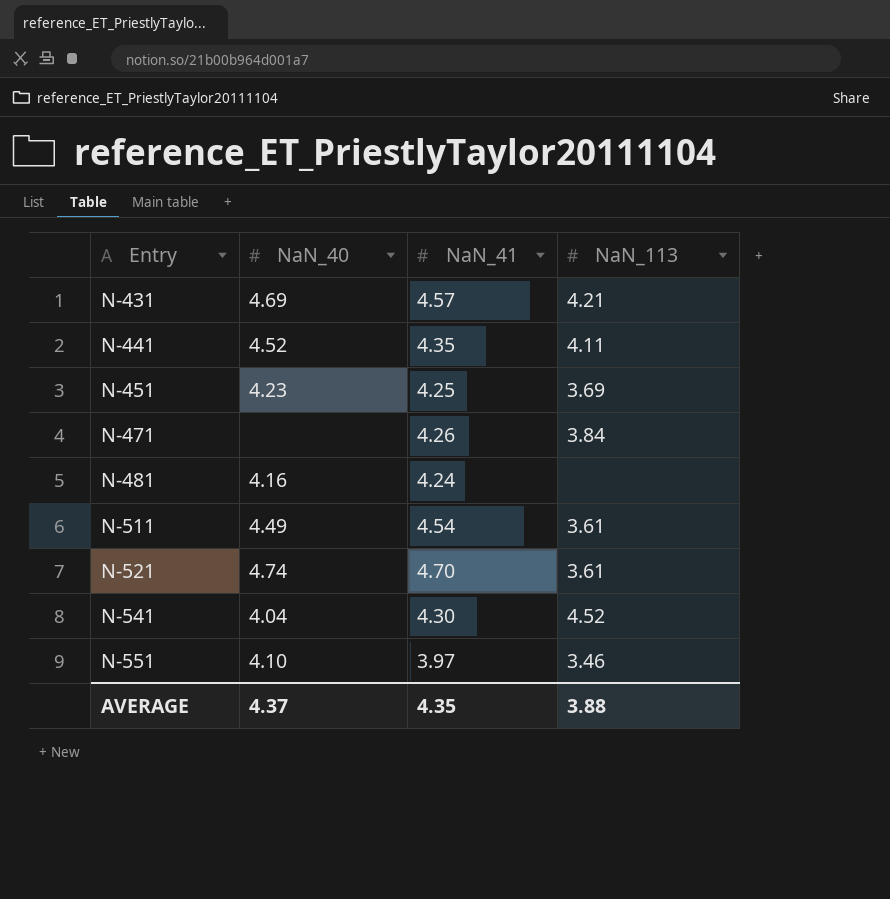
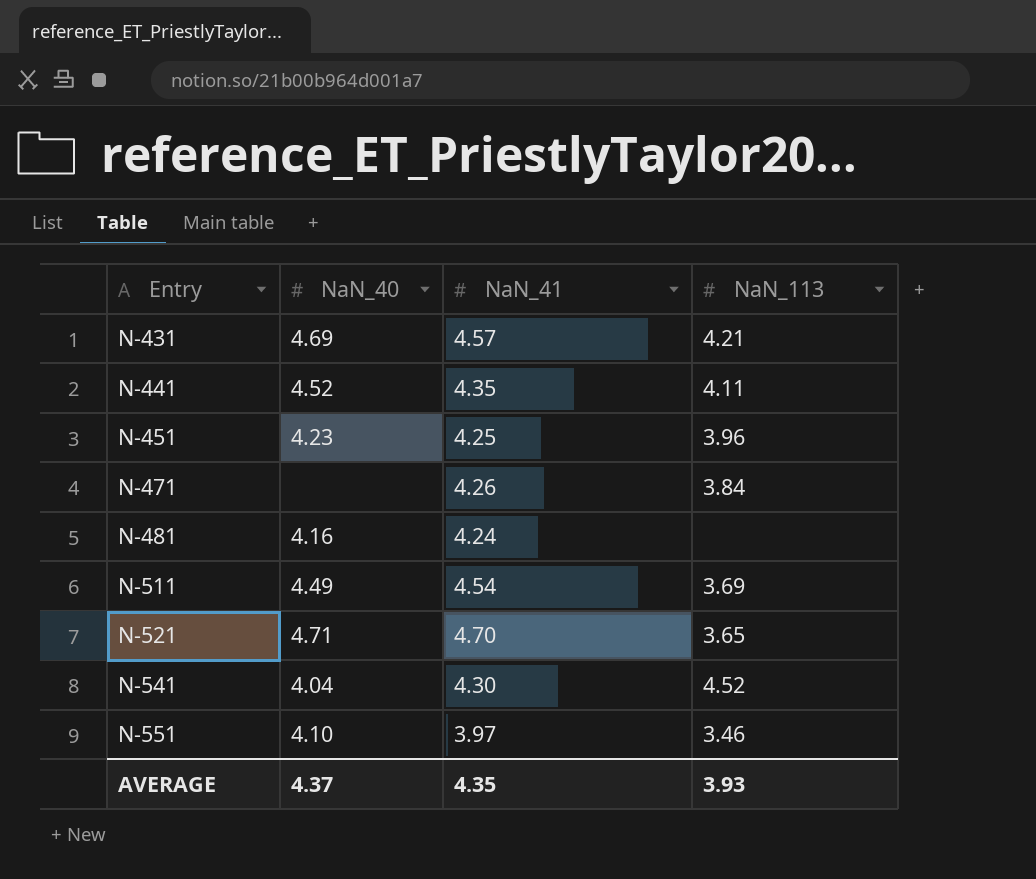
N-451 | NaN_113: 3.69 -> 3.96
N-511 | NaN_113: 3.61 -> 3.69
N-521 | NaN_40: 4.74 -> 4.71
N-521 | NaN_113: 3.61 -> 3.65
AVERAGE | NaN_113: 3.88 -> 3.93

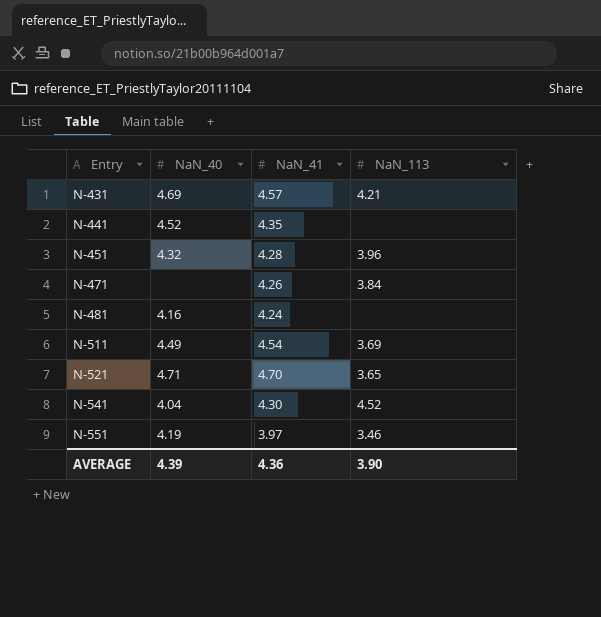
N-441 | NaN_113: 4.11 -> none
N-451 | NaN_40: 4.23 -> 4.32
N-451 | NaN_41: 4.25 -> 4.28
N-551 | NaN_40: 4.10 -> 4.19
AVERAGE | NaN_40: 4.37 -> 4.39
AVERAGE | NaN_41: 4.35 -> 4.36
AVERAGE | NaN_113: 3.93 -> 3.90

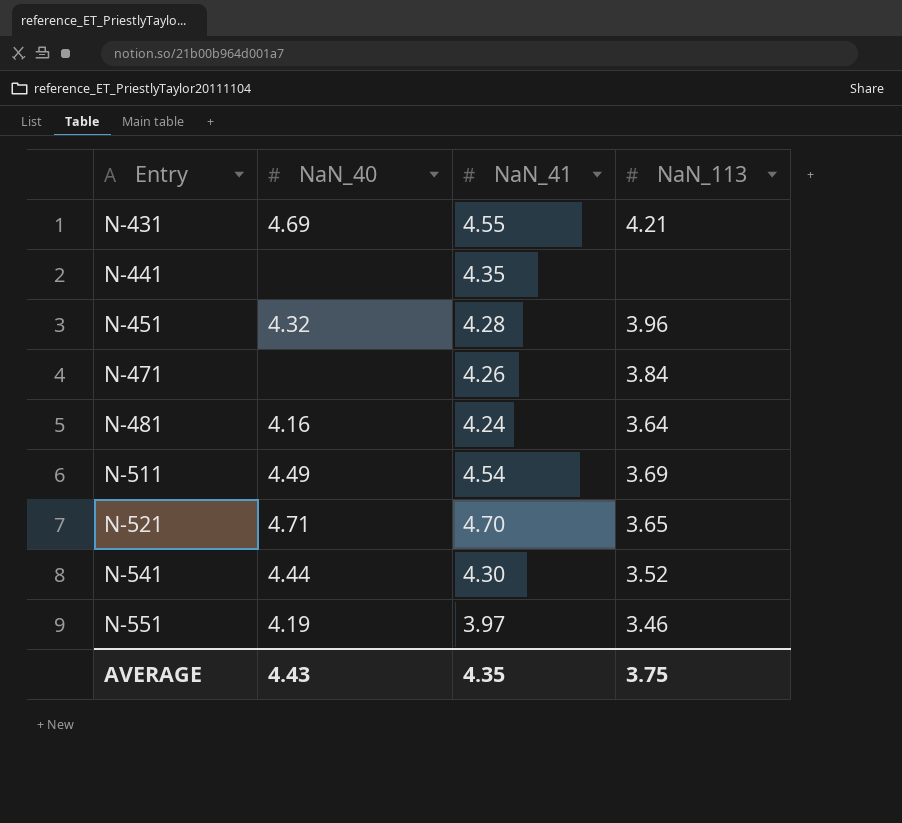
N-431 | NaN_41: 4.57 -> 4.55
N-441 | NaN_40: 4.52 -> none
N-481 | NaN_113: none -> 3.64
N-541 | NaN_40: 4.04 -> 4.44
N-541 | NaN_113: 4.52 -> 3.52
AVERAGE | NaN_40: 4.39 -> 4.43
AVERAGE | NaN_41: 4.36 -> 4.35
AVERAGE | NaN_113: 3.90 -> 3.75

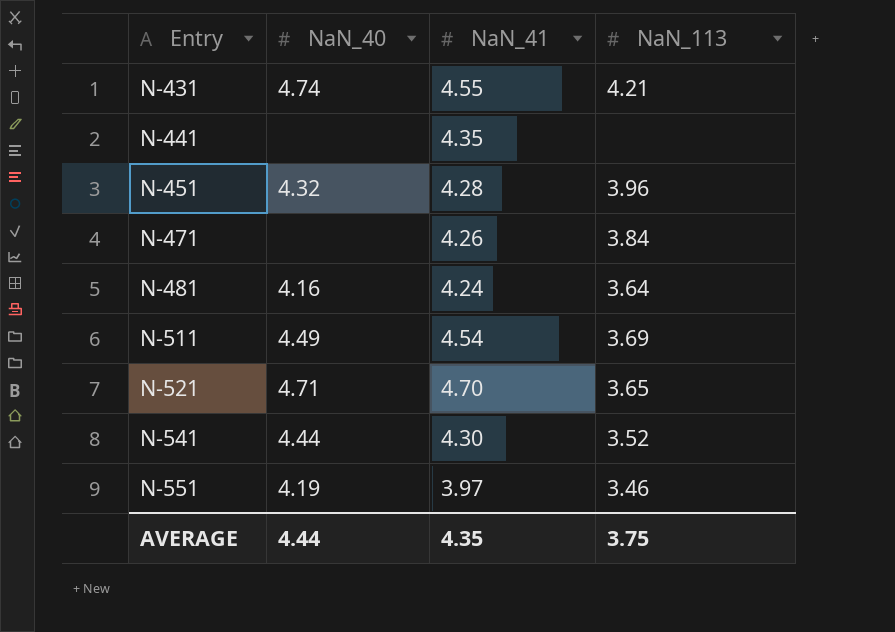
N-431 | NaN_40: 4.69 -> 4.74
AVERAGE | NaN_40: 4.43 -> 4.44

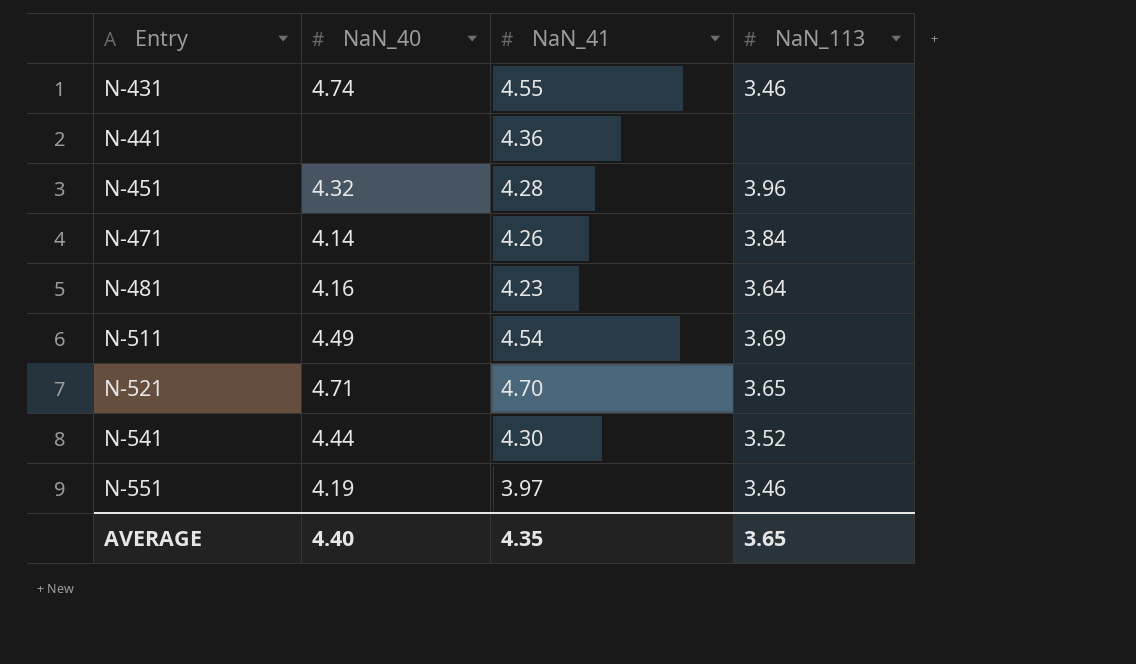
N-431 | NaN_113: 4.21 -> 3.46
N-441 | NaN_41: 4.35 -> 4.36
N-471 | NaN_40: none -> 4.14
N-481 | NaN_41: 4.24 -> 4.23
AVERAGE | NaN_40: 4.44 -> 4.40
AVERAGE | NaN_113: 3.75 -> 3.65

